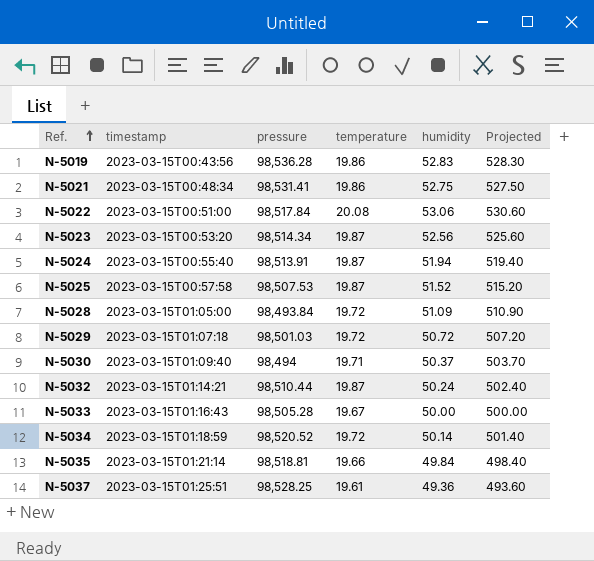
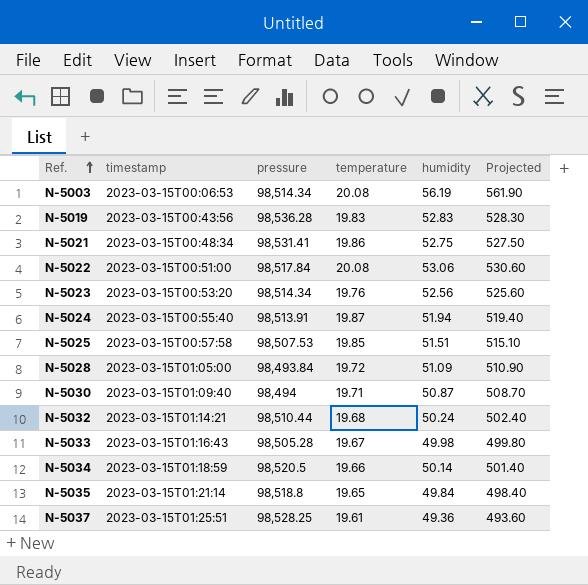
row N-5029: 2023-03-15T01:07:18 | 98,501.03 | 19.72 | 50.72 | 507.20 -> none
row N-5003: none -> 2023-03-15T00:06:53 | 98,514.34 | 20.08 | 56.19 | 561.90
N-5019 | temperature: 19.86 -> 19.83
N-5023 | temperature: 19.87 -> 19.76
N-5025 | temperature: 19.87 -> 19.85
N-5025 | humidity: 51.52 -> 51.51
N-5025 | Projected: 515.20 -> 515.10
N-5030 | humidity: 50.37 -> 50.87
N-5030 | Projected: 503.70 -> 508.70
N-5032 | temperature: 19.87 -> 19.68
N-5033 | humidity: 50.00 -> 49.98
N-5033 | Projected: 500.00 -> 499.80
N-5034 | pressure: 98,520.52 -> 98,520.5
N-5034 | temperature: 19.72 -> 19.66
N-5035 | pressure: 98,518.81 -> 98,518.8
N-5035 | temperature: 19.66 -> 19.65

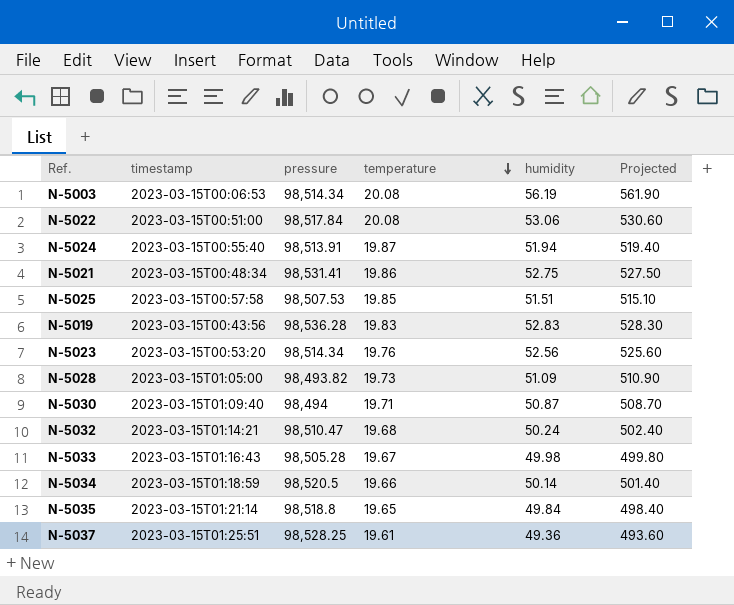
row order: Ref. ascending -> temperature descending
N-5028 | pressure: 98,493.84 -> 98,493.82
N-5028 | temperature: 19.72 -> 19.73
N-5032 | pressure: 98,510.44 -> 98,510.47

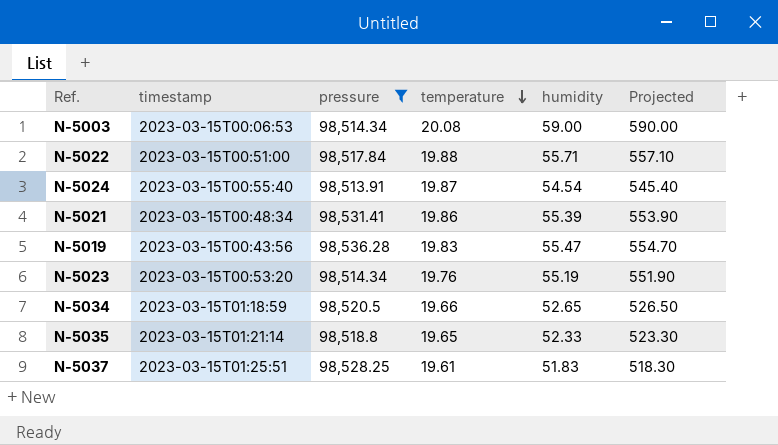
filter: none -> pressure >= 98,513.91
N-5003 | humidity: 56.19 -> 59.00
N-5003 | Projected: 561.90 -> 590.00
N-5022 | temperature: 20.08 -> 19.88
N-5022 | humidity: 53.06 -> 55.71
N-5022 | Projected: 530.60 -> 557.10
N-5024 | humidity: 51.94 -> 54.54
N-5024 | Projected: 519.40 -> 545.40
N-5021 | humidity: 52.75 -> 55.39
N-5021 | Projected: 527.50 -> 553.90
N-5019 | humidity: 52.83 -> 55.47
N-5019 | Projected: 528.30 -> 554.70
N-5023 | humidity: 52.56 -> 55.19
N-5023 | Projected: 525.60 -> 551.90
N-5034 | humidity: 50.14 -> 52.65
N-5034 | Projected: 501.40 -> 526.50
N-5035 | humidity: 49.84 -> 52.33
N-5035 | Projected: 498.40 -> 523.30
N-5037 | humidity: 49.36 -> 51.83
N-5037 | Projected: 493.60 -> 518.30

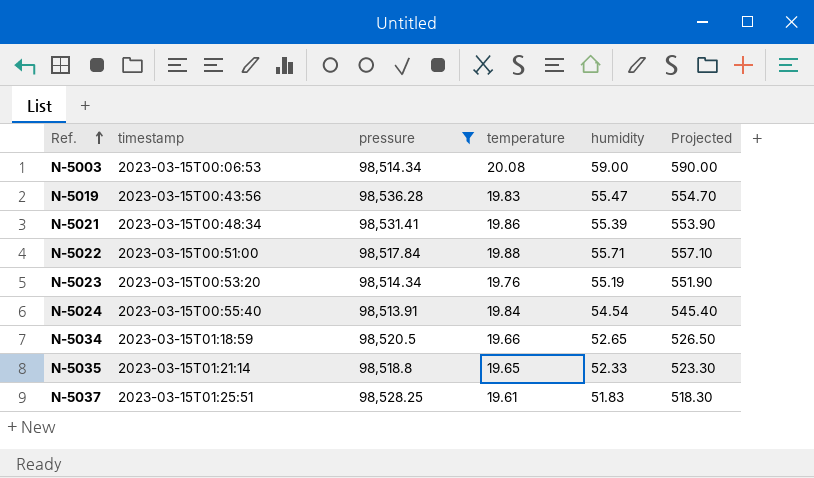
row order: temperature descending -> Ref. ascending
N-5024 | temperature: 19.87 -> 19.84

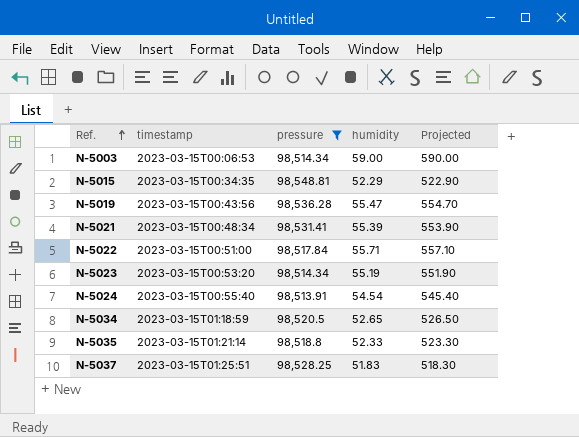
column temperature | position: 4 -> none
row N-5015: none -> 2023-03-15T00:34:35 | 98,548.81 | 52.29 | 522.90

